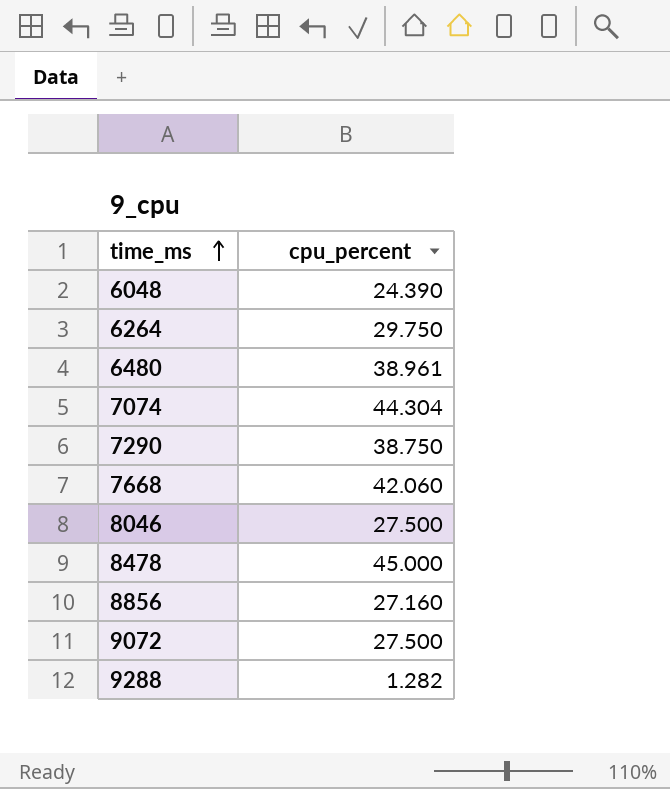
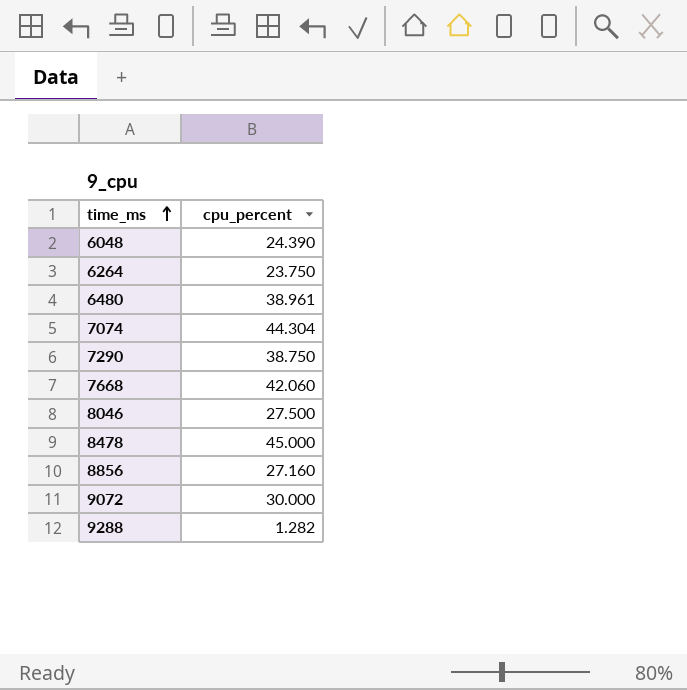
6264 | cpu_percent: 29.750 -> 23.750
9072 | cpu_percent: 27.500 -> 30.000

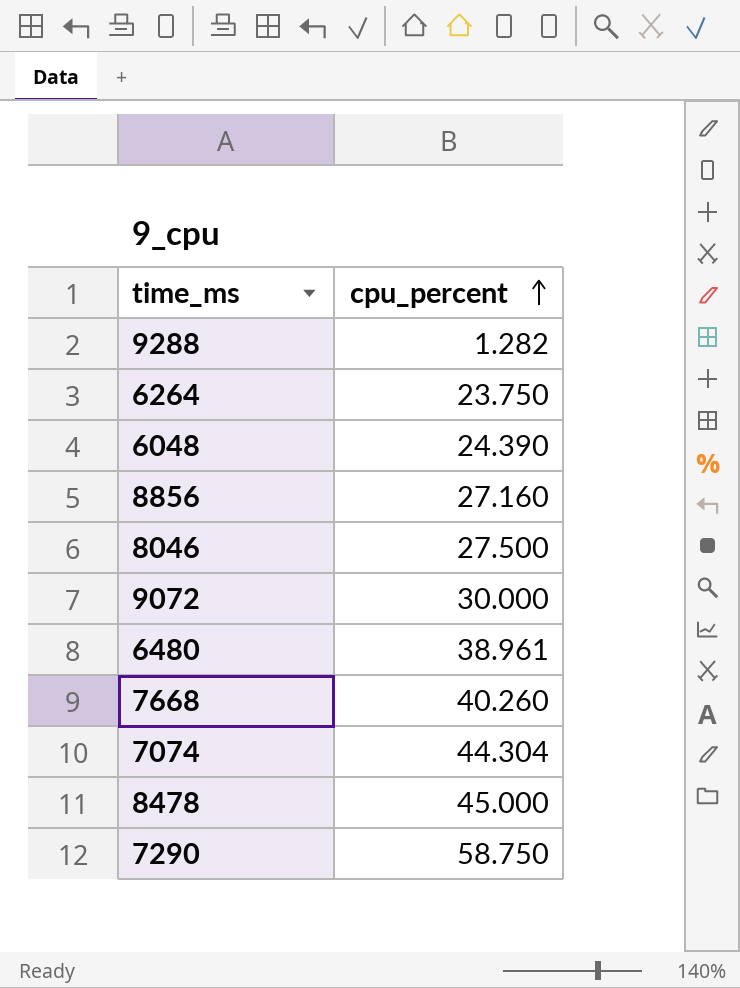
row order: time_ms ascending -> cpu_percent ascending
7668 | cpu_percent: 42.060 -> 40.260
7290 | cpu_percent: 38.750 -> 58.750

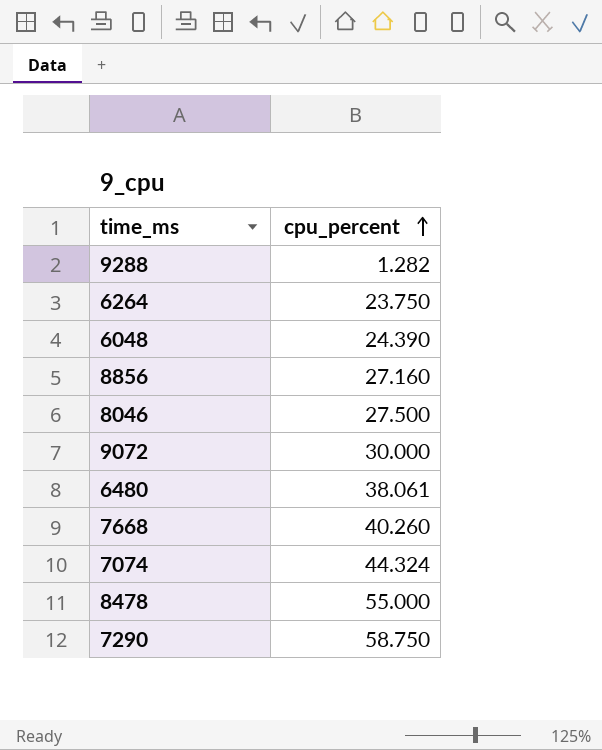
6480 | cpu_percent: 38.961 -> 38.061
7074 | cpu_percent: 44.304 -> 44.324
8478 | cpu_percent: 45.000 -> 55.000

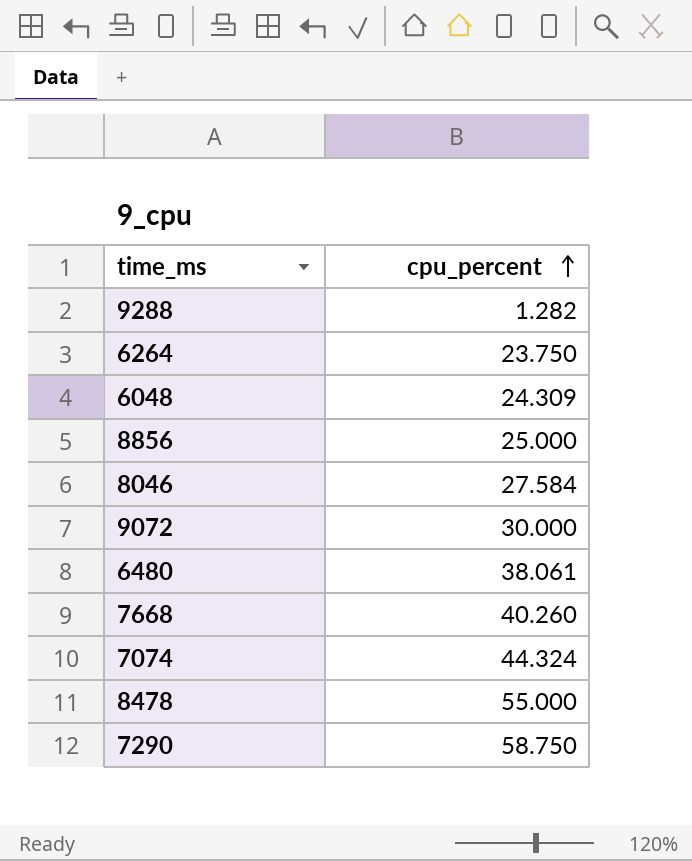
6048 | cpu_percent: 24.390 -> 24.309
8856 | cpu_percent: 27.160 -> 25.000
8046 | cpu_percent: 27.500 -> 27.584

